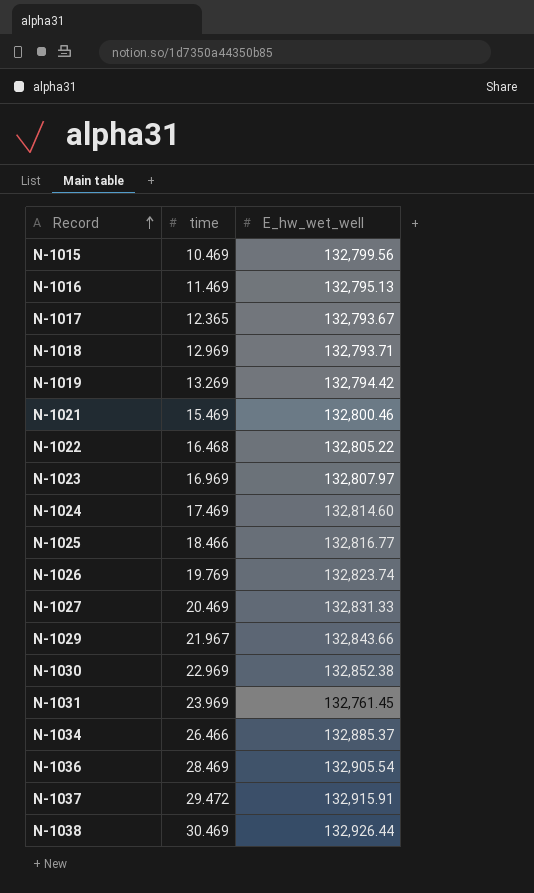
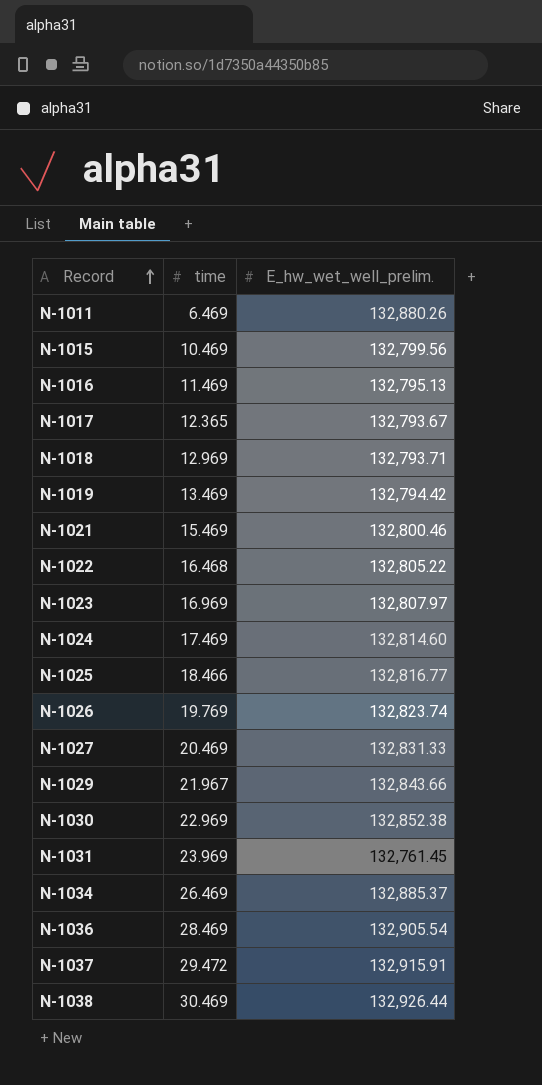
column name: E_hw_wet_well -> E_hw_wet_well_prelim.
row N-1011: none -> 6.469 | 132,880.26
N-1019 | time: 13.269 -> 13.469
N-1034 | time: 26.466 -> 26.469

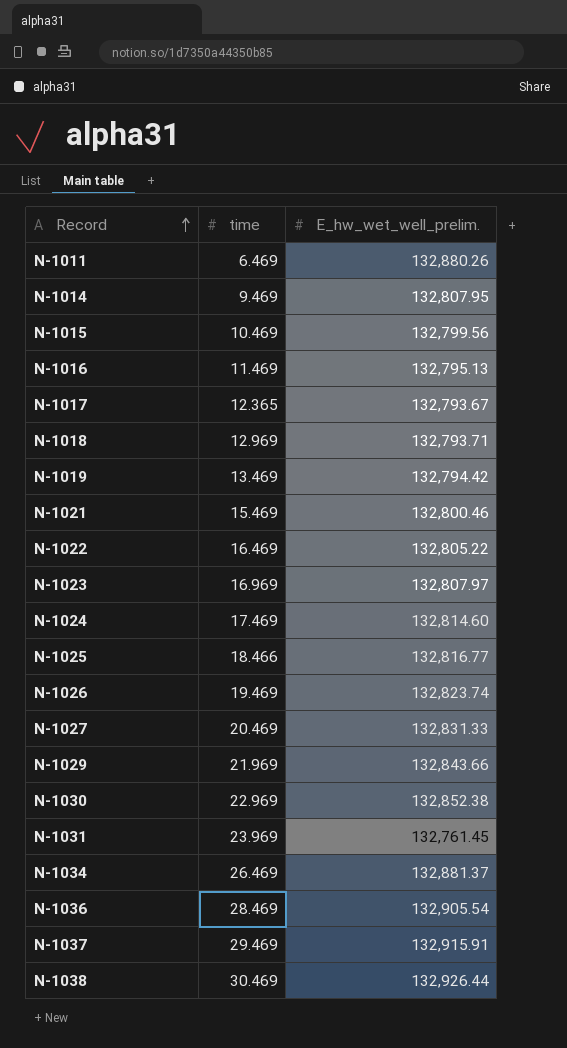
row N-1014: none -> 9.469 | 132,807.95
N-1022 | time: 16.468 -> 16.469
N-1026 | time: 19.769 -> 19.469
N-1029 | time: 21.967 -> 21.969
N-1034 | E_hw_wet_well_prelim.: 132,885.37 -> 132,881.37
N-1037 | time: 29.472 -> 29.469

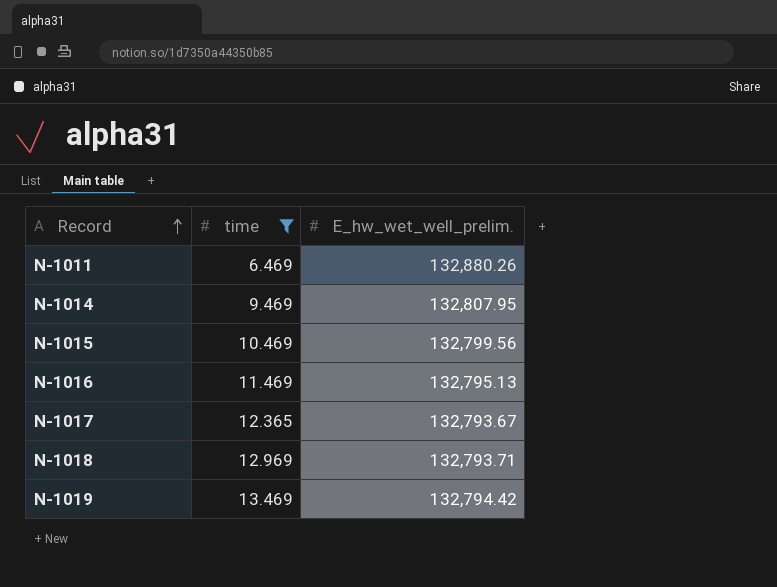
filter: none -> time <= 13.469

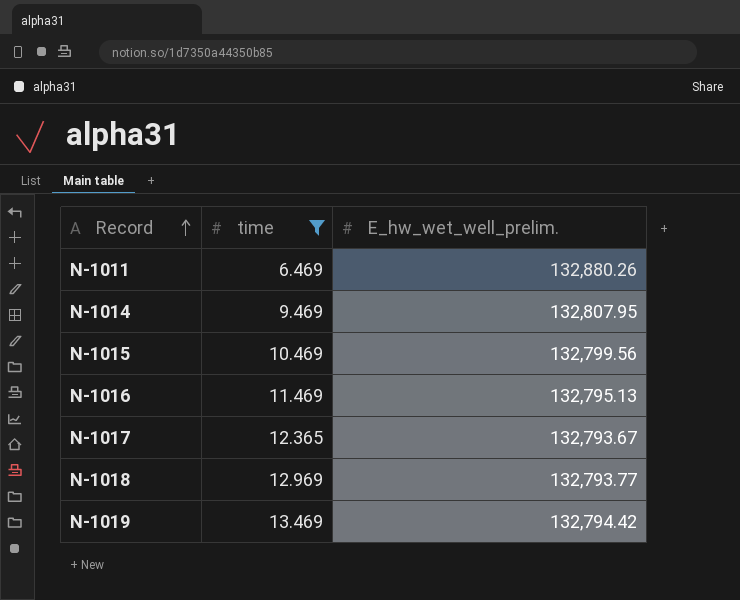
N-1018 | E_hw_wet_well_prelim.: 132,793.71 -> 132,793.77

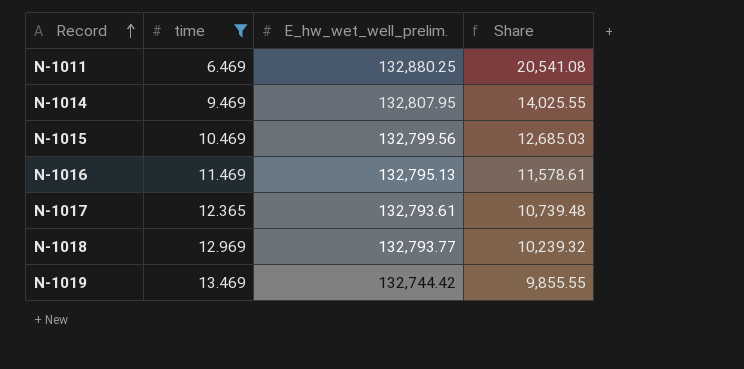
column Share | formula: none -> [E_hw_wet_well_prelim.] / [time]
N-1011 | E_hw_wet_well_prelim.: 132,880.26 -> 132,880.25
N-1017 | E_hw_wet_well_prelim.: 132,793.67 -> 132,793.61
N-1019 | E_hw_wet_well_prelim.: 132,794.42 -> 132,744.42

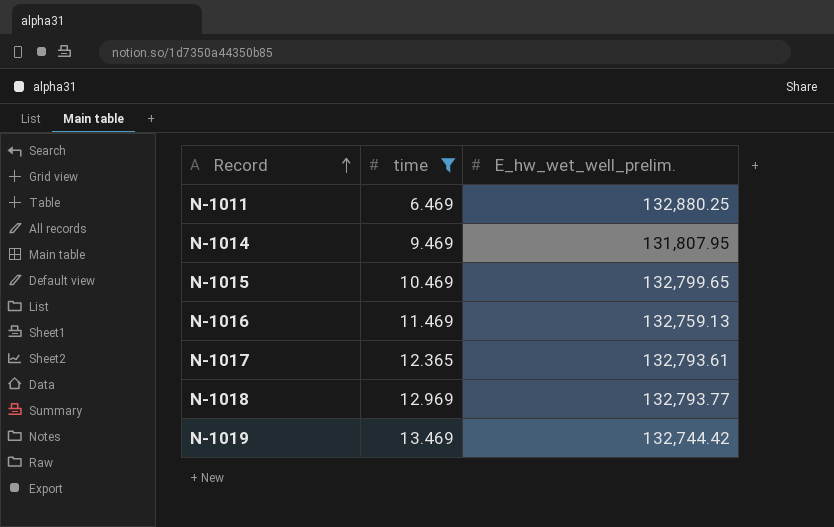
column Share | formula: [E_hw_wet_well_prelim.] / [time] -> none
N-1014 | E_hw_wet_well_prelim.: 132,807.95 -> 131,807.95
N-1015 | E_hw_wet_well_prelim.: 132,799.56 -> 132,799.65
N-1016 | E_hw_wet_well_prelim.: 132,795.13 -> 132,759.13

